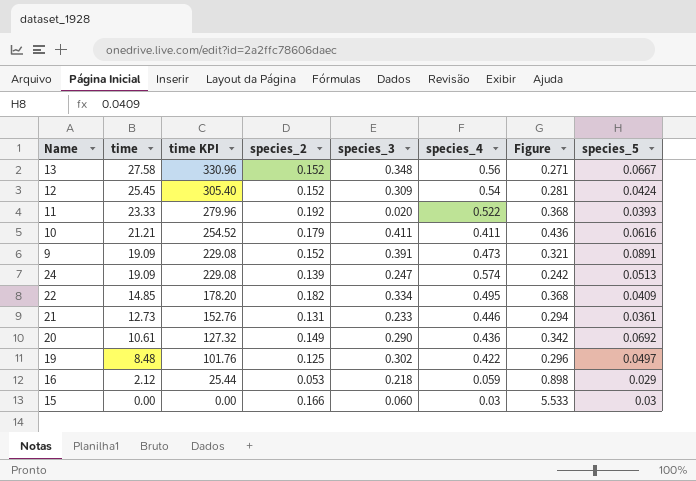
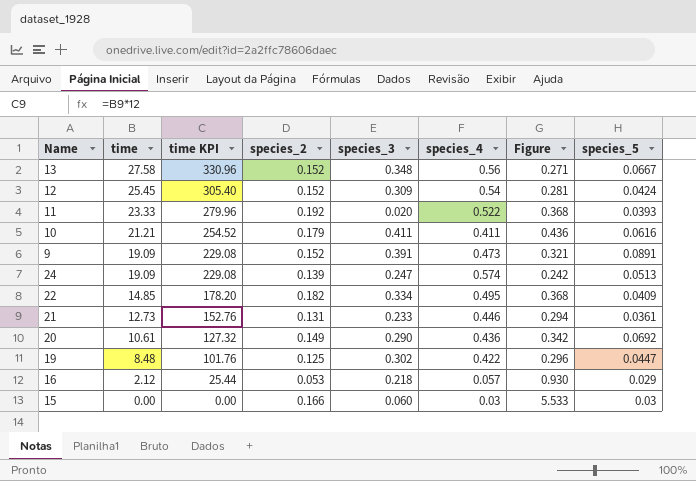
19 | species_5: 0.0497 -> 0.0447
16 | species_4: 0.059 -> 0.057
16 | Figure: 0.898 -> 0.930

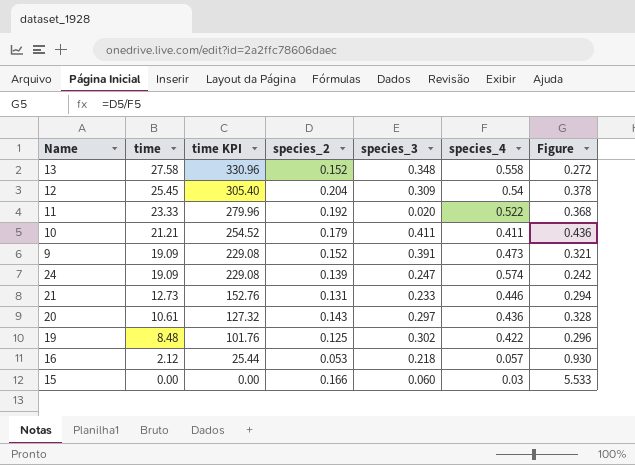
column species_5 | position: 8 -> none
row 22: 14.85 | 178.20 | 0.182 | 0.334 | 0.495 | 0.368 | 0.0409 -> none
13 | species_4: 0.56 -> 0.558
13 | Figure: 0.271 -> 0.272
12 | species_2: 0.152 -> 0.204
12 | Figure: 0.281 -> 0.378
20 | species_2: 0.149 -> 0.143
20 | species_3: 0.290 -> 0.297
20 | Figure: 0.342 -> 0.328

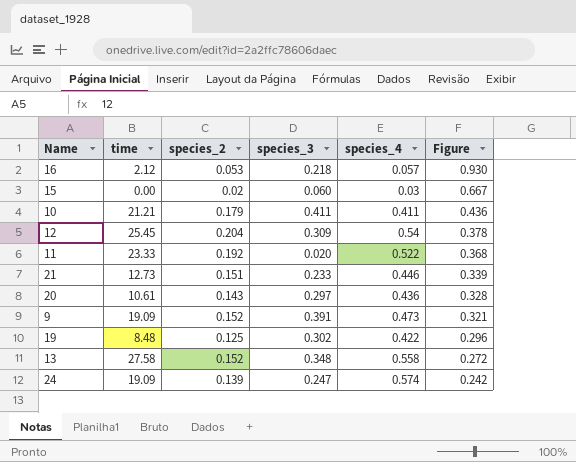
row order: time descending -> Figure descending
column time KPI | formula: [time] * 12 -> none
15 | species_2: 0.166 -> 0.02
15 | Figure: 5.533 -> 0.667
21 | species_2: 0.131 -> 0.151
21 | Figure: 0.294 -> 0.339

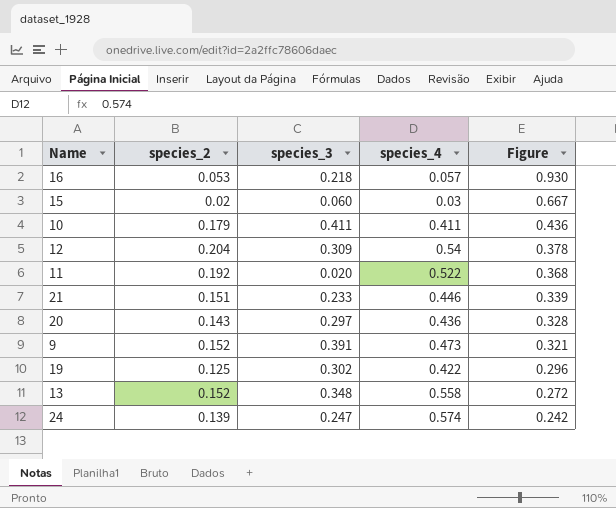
column time | position: 2 -> none

